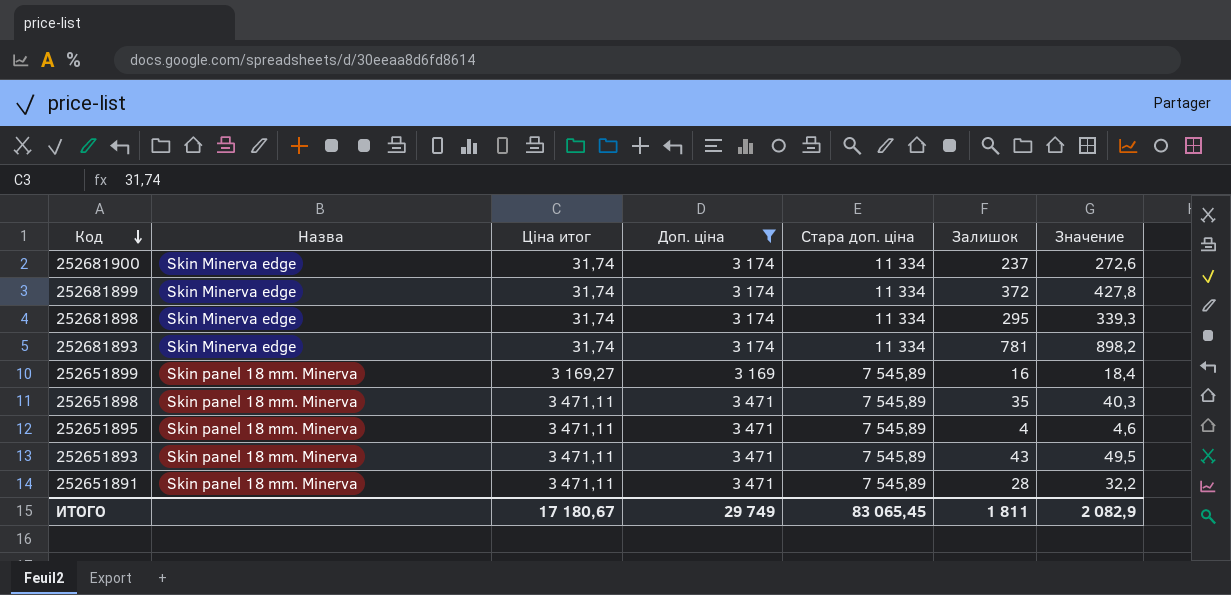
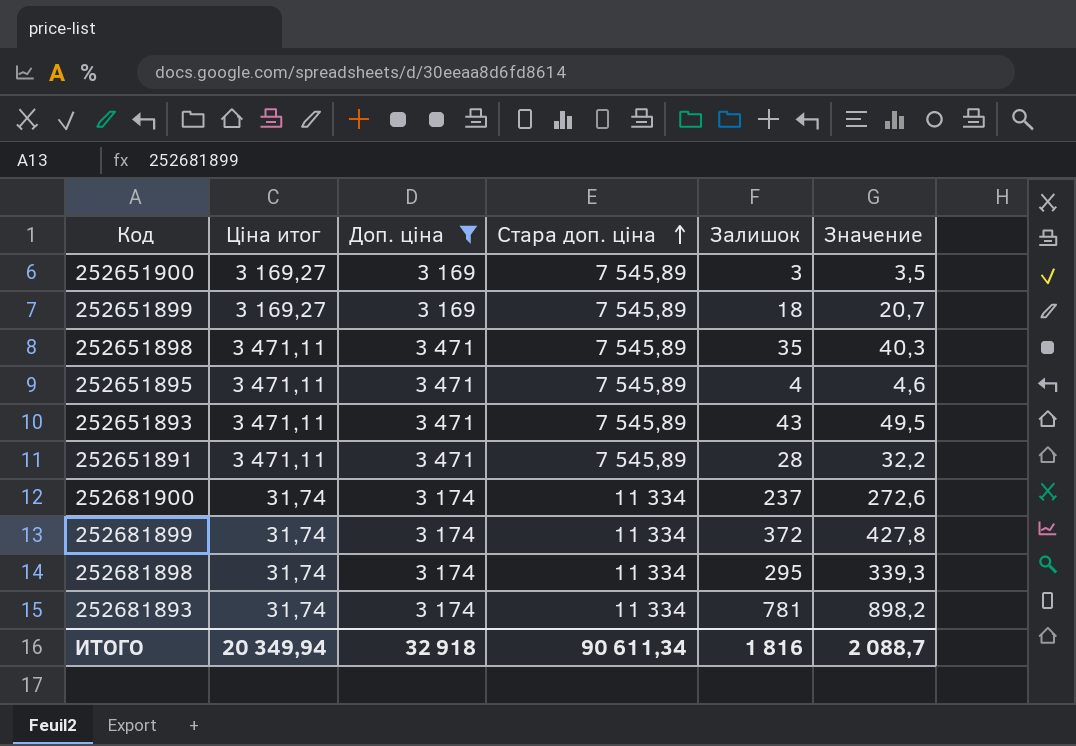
row order: Код descending -> Стара доп. ціна ascending
column Назва | position: 2 -> none
row 252651900: none -> 3 169,27 | 3 169 | 7 545,89 | 3 | 3,5
252651899 | Залишок: 16 -> 18
252651899 | Значение: 18,4 -> 20,7
ИТОГО | Ціна итог: 17 180,67 -> 20 349,94
ИТОГО | Доп. ціна: 29 749 -> 32 918
ИТОГО | Стара доп. ціна: 83 065,45 -> 90 611,34
ИТОГО | Залишок: 1 811 -> 1 816
ИТОГО | Значение: 2 082,9 -> 2 088,7

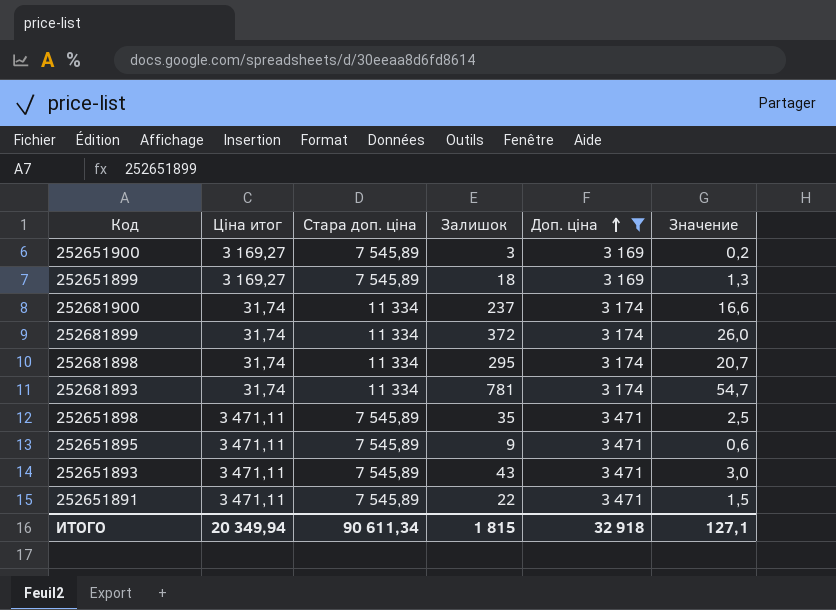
row order: Стара доп. ціна ascending -> Доп. ціна ascending
column Доп. ціна | position: 3 -> 5
column Значение | formula: [Залишок] * 1,15 -> [Залишок] * 0,07
252651895 | Залишок: 4 -> 9
252651891 | Залишок: 28 -> 22
ИТОГО | Залишок: 1 816 -> 1 815
ИТОГО | Значение: 2 088,7 -> 127,1

